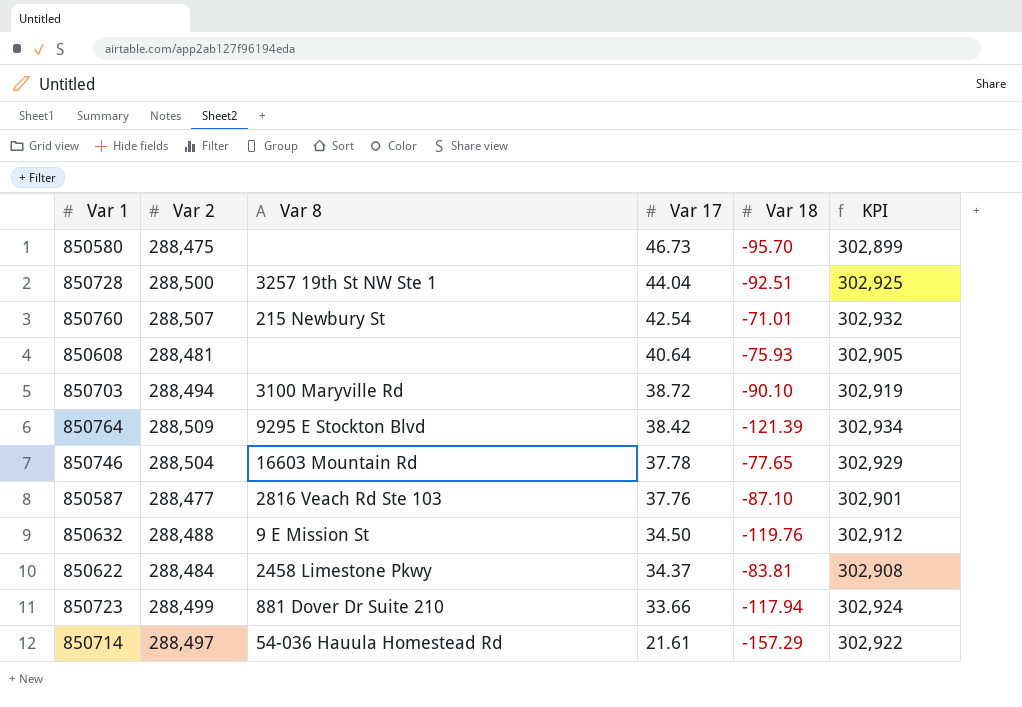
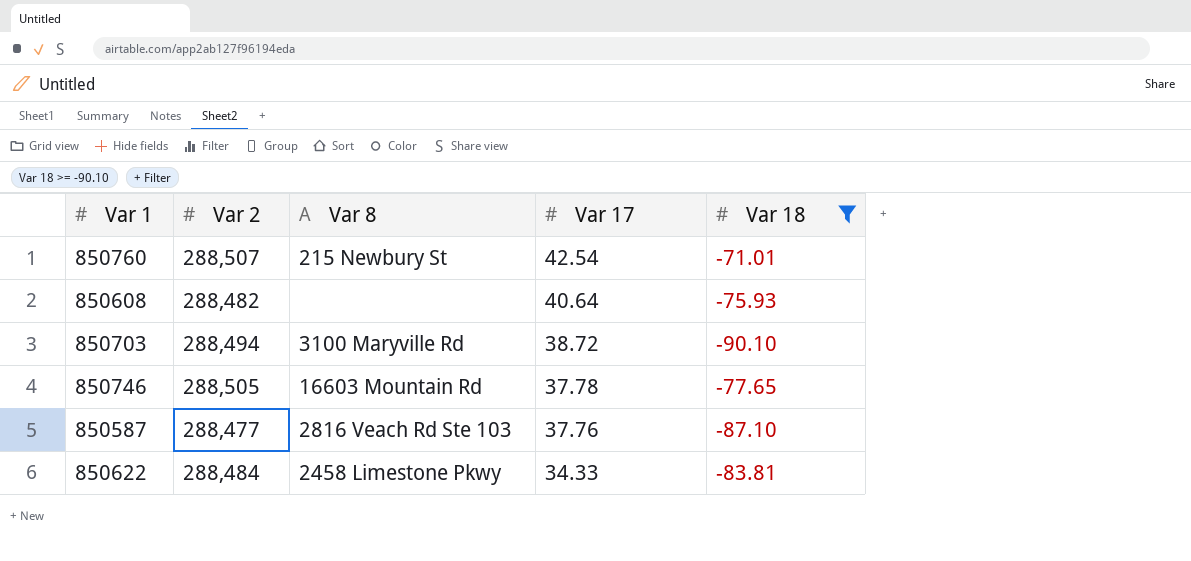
filter: none -> Var 18 >= -90.10
column KPI | formula: [Var 2] * 1.05 -> none
850608 | Var 2: 288,481 -> 288,482
850746 | Var 2: 288,504 -> 288,505
850622 | Var 17: 34.37 -> 34.33

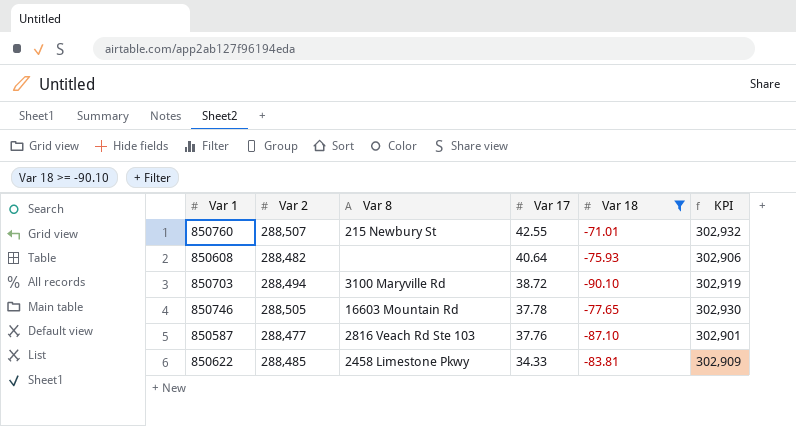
column KPI | formula: none -> [Var 2] * 1.05
850760 | Var 17: 42.54 -> 42.55
850622 | Var 2: 288,484 -> 288,485

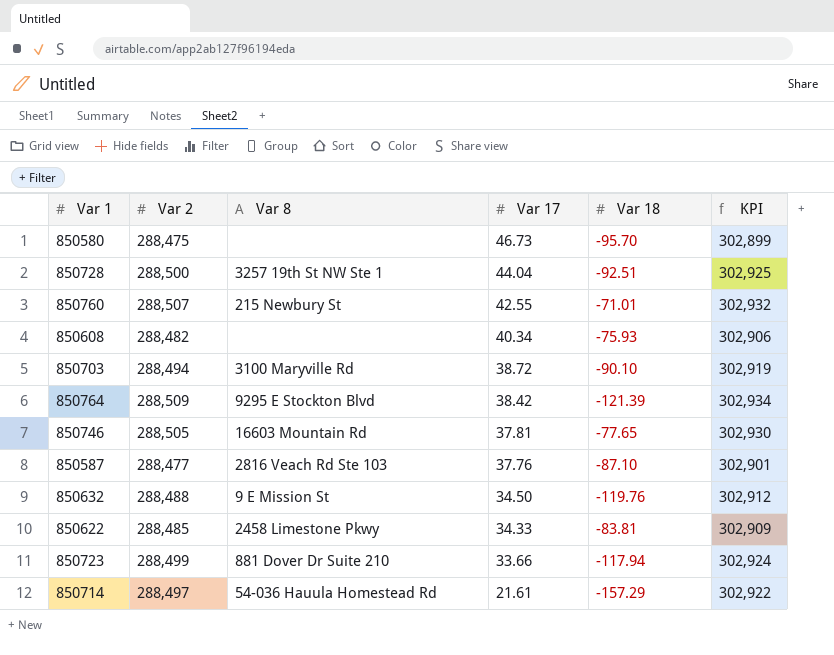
filter: Var 18 >= -90.10 -> none
850608 | Var 17: 40.64 -> 40.34
850746 | Var 17: 37.78 -> 37.81

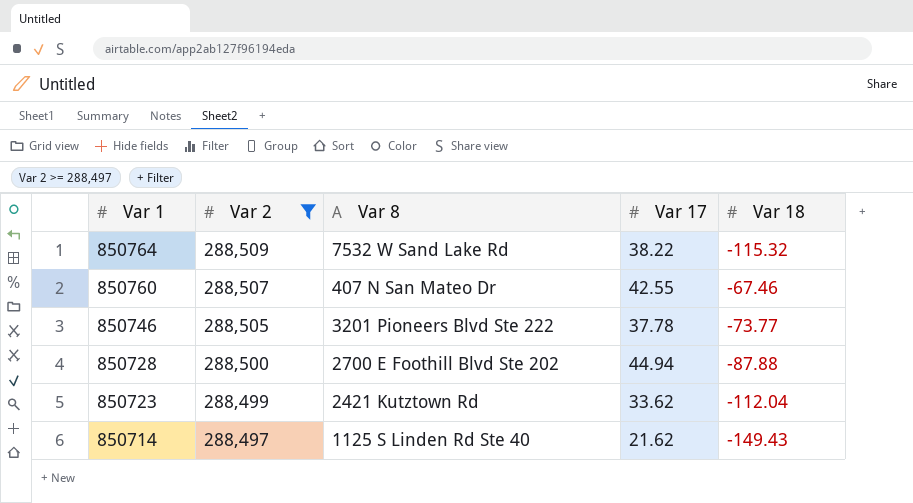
filter: none -> Var 2 >= 288,497
row order: Var 17 descending -> Var 1 descending
column KPI | formula: [Var 2] * 1.05 -> none
850764 | Var 8: 9295 E Stockton Blvd -> 7532 W Sand Lake Rd
850764 | Var 17: 38.42 -> 38.22
850764 | Var 18: -121.39 -> -115.32
850760 | Var 8: 215 Newbury St -> 407 N San Mateo Dr
850760 | Var 18: -71.01 -> -67.46
850746 | Var 8: 16603 Mountain Rd -> 3201 Pioneers Blvd Ste 222
850746 | Var 17: 37.81 -> 37.78
850746 | Var 18: -77.65 -> -73.77
850728 | Var 8: 3257 19th St NW Ste 1 -> 2700 E Foothill Blvd Ste 202
850728 | Var 17: 44.04 -> 44.94
850728 | Var 18: -92.51 -> -87.88
850723 | Var 8: 881 Dover Dr Suite 210 -> 2421 Kutztown Rd
850723 | Var 17: 33.66 -> 33.62
850723 | Var 18: -117.94 -> -112.04
850714 | Var 8: 54-036 Hauula Homestead Rd -> 1125 S Linden Rd Ste 40
850714 | Var 17: 21.61 -> 21.62
850714 | Var 18: -157.29 -> -149.43

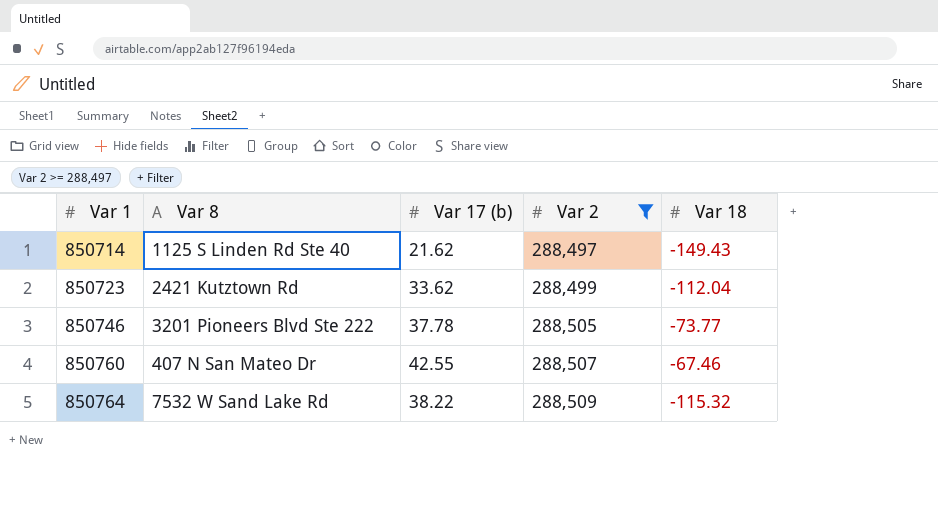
row order: Var 1 descending -> Var 1 ascending
column name: Var 17 -> Var 17 (b)
column Var 2 | position: 2 -> 4
row 850728: 288,500 | 2700 E Foothill Blvd Ste 202 | 44.94 | -87.88 -> none

